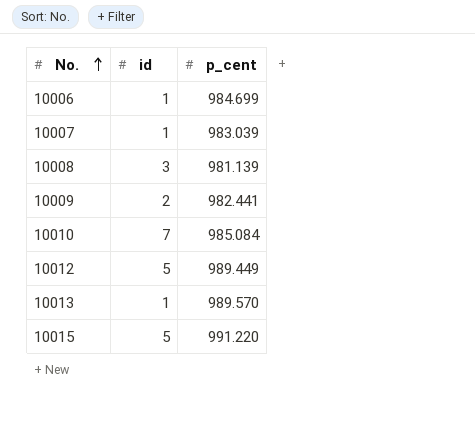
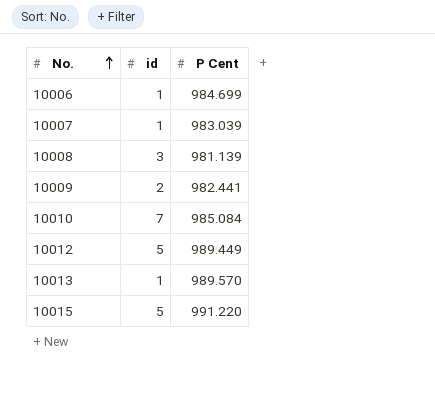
column name: p_cent -> P Cent

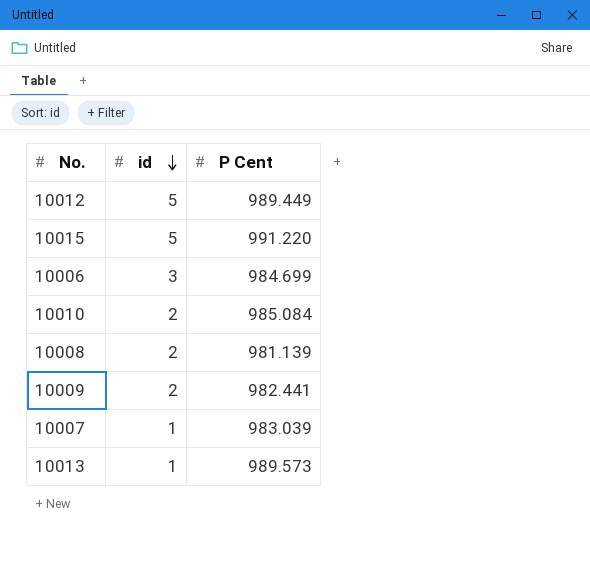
row order: No. ascending -> id descending
10006 | id: 1 -> 3
10010 | id: 7 -> 2
10008 | id: 3 -> 2
10013 | P Cent: 989.570 -> 989.573

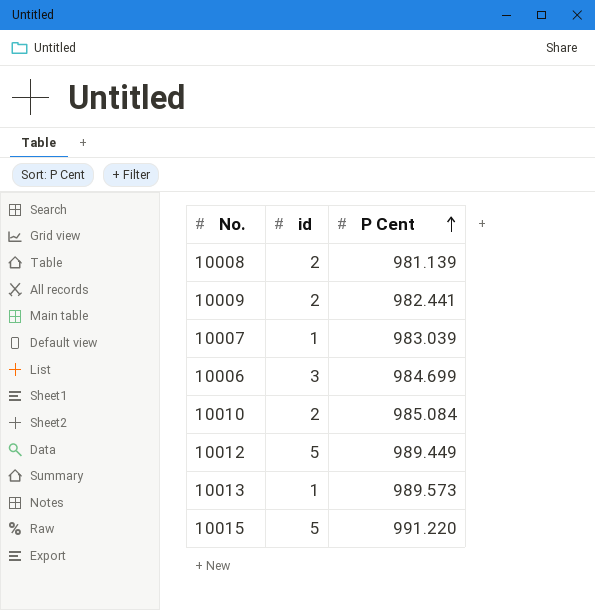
row order: id descending -> P Cent ascending

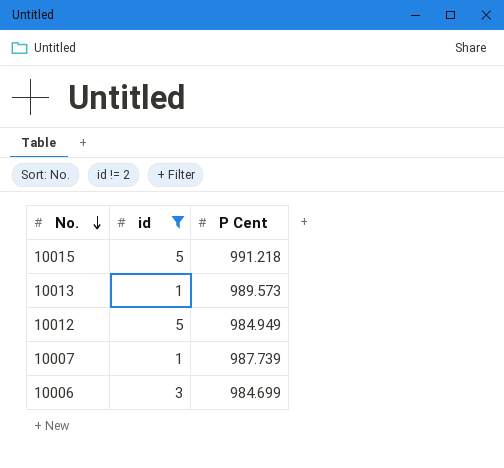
filter: none -> id != 2
row order: P Cent ascending -> No. descending
10015 | P Cent: 991.220 -> 991.218
10012 | P Cent: 989.449 -> 984.949
10007 | P Cent: 983.039 -> 987.739

